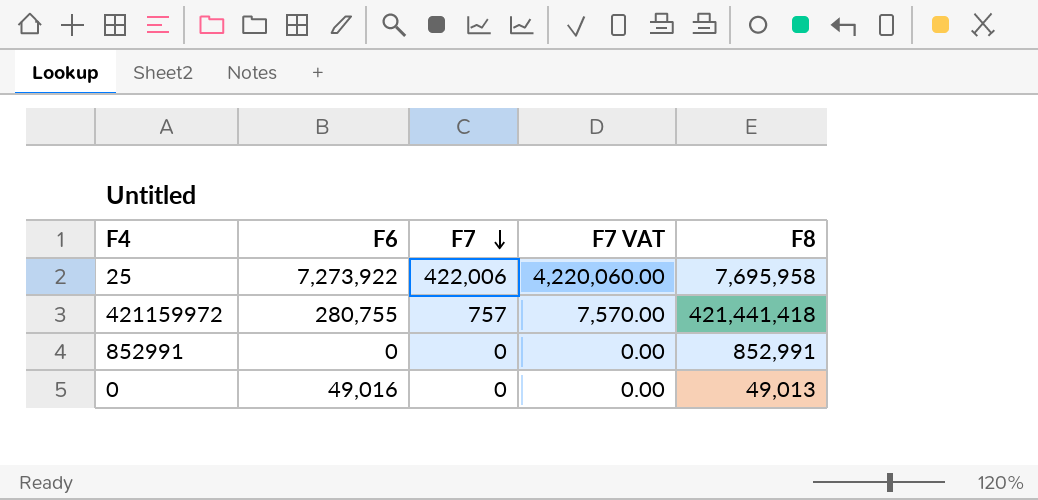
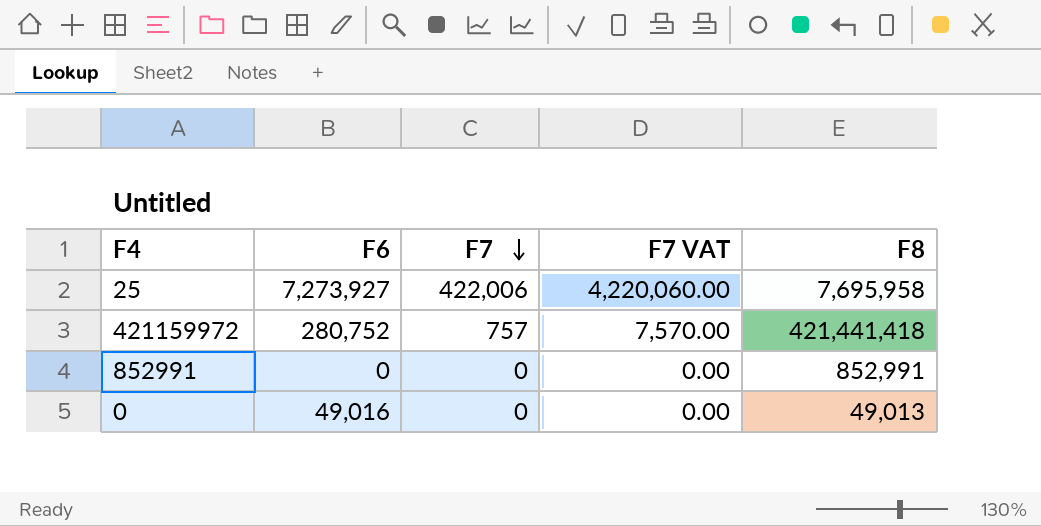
25 | F6: 7,273,922 -> 7,273,927
421159972 | F6: 280,755 -> 280,752

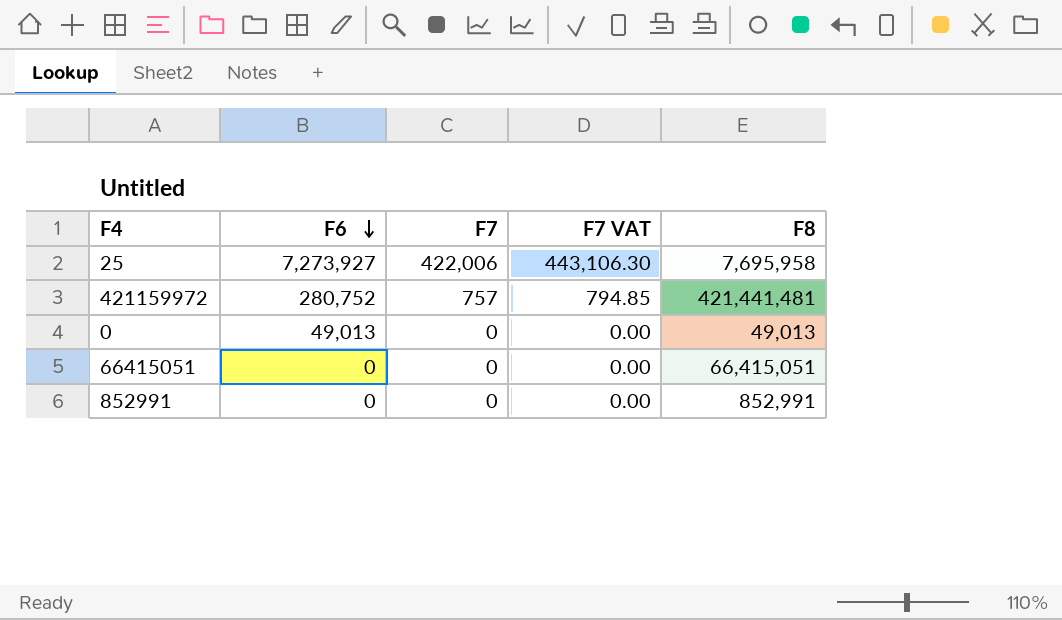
row order: F7 descending -> F6 descending
column F7 VAT | formula: [F7] * 10 -> [F7] * 1.05
421159972 | F8: 421,441,418 -> 421,441,481
0 | F6: 49,016 -> 49,013
row 66415051: none -> 0 | 0 | 0.00 | 66,415,051

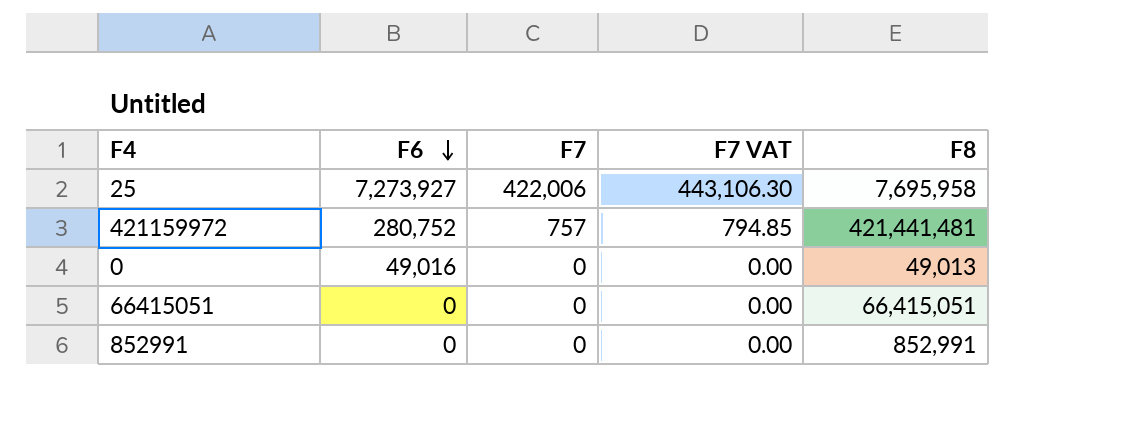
0 | F6: 49,013 -> 49,016

